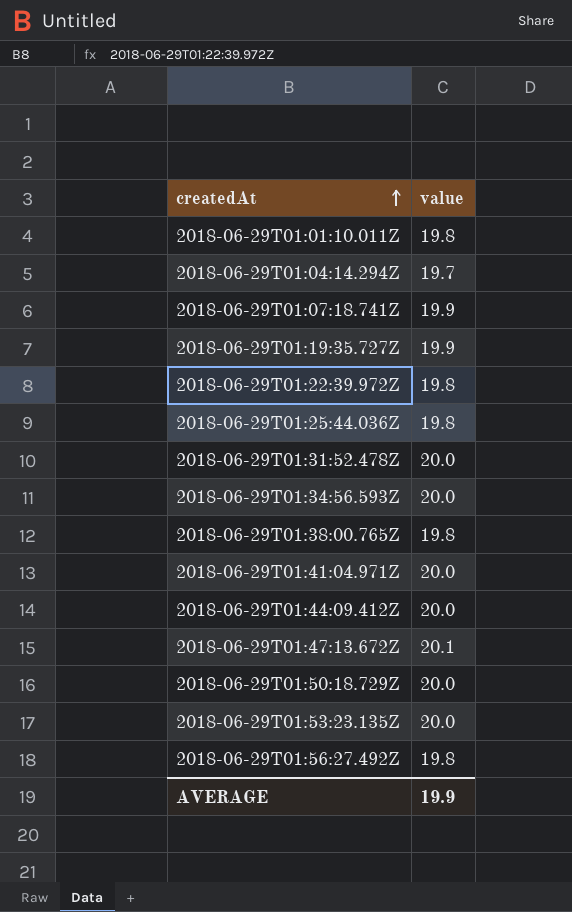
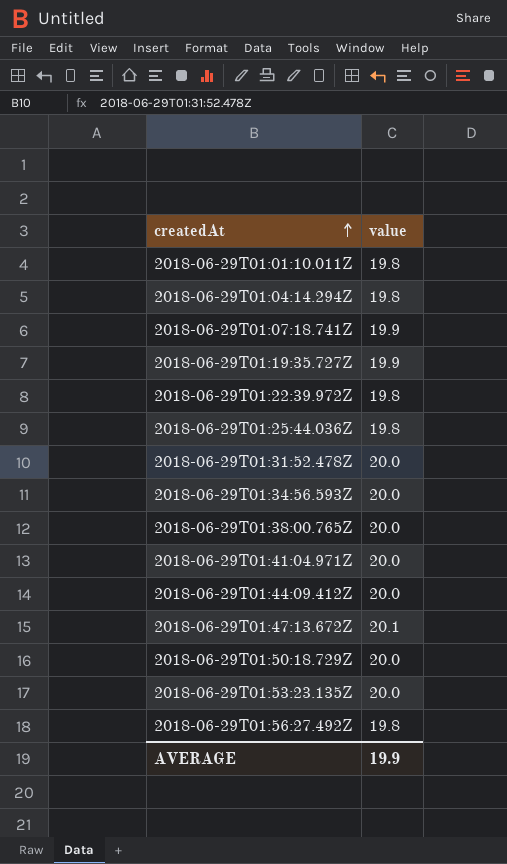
2018-06-29T01:04:14.294Z | value: 19.7 -> 19.8
2018-06-29T01:38:00.765Z | value: 19.8 -> 20.0

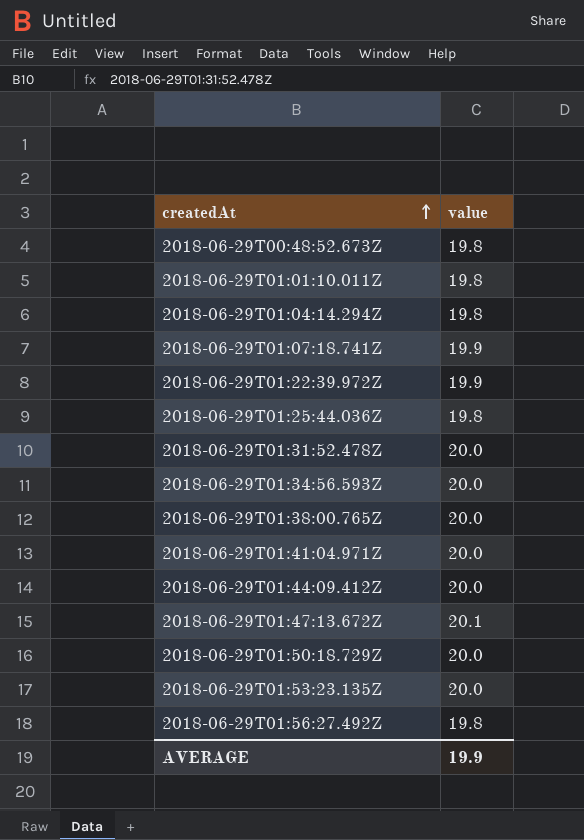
row 2018-06-29T01:19:35.727Z: 19.9 -> none
row 2018-06-29T00:48:52.673Z: none -> 19.8
2018-06-29T01:22:39.972Z | value: 19.8 -> 19.9

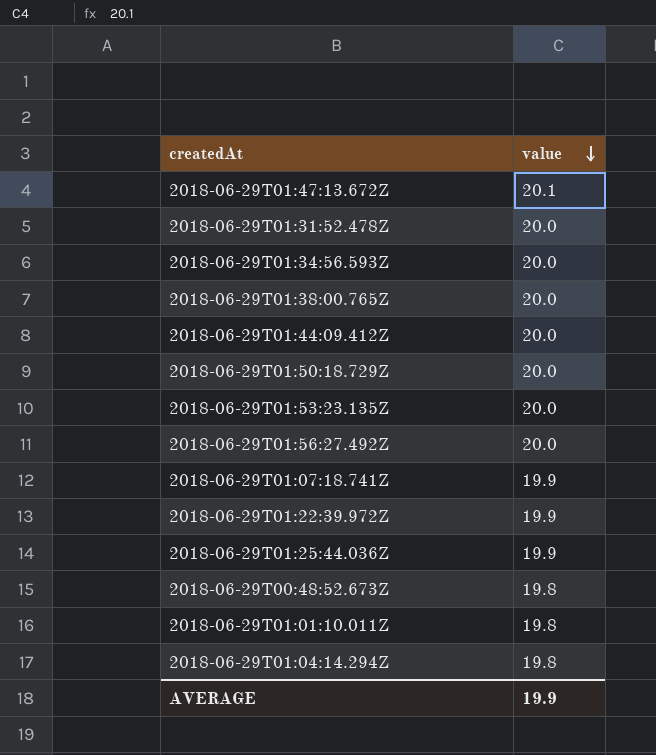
row order: createdAt ascending -> value descending
row 2018-06-29T01:41:04.971Z: 20.0 -> none
2018-06-29T01:56:27.492Z | value: 19.8 -> 20.0
2018-06-29T01:25:44.036Z | value: 19.8 -> 19.9

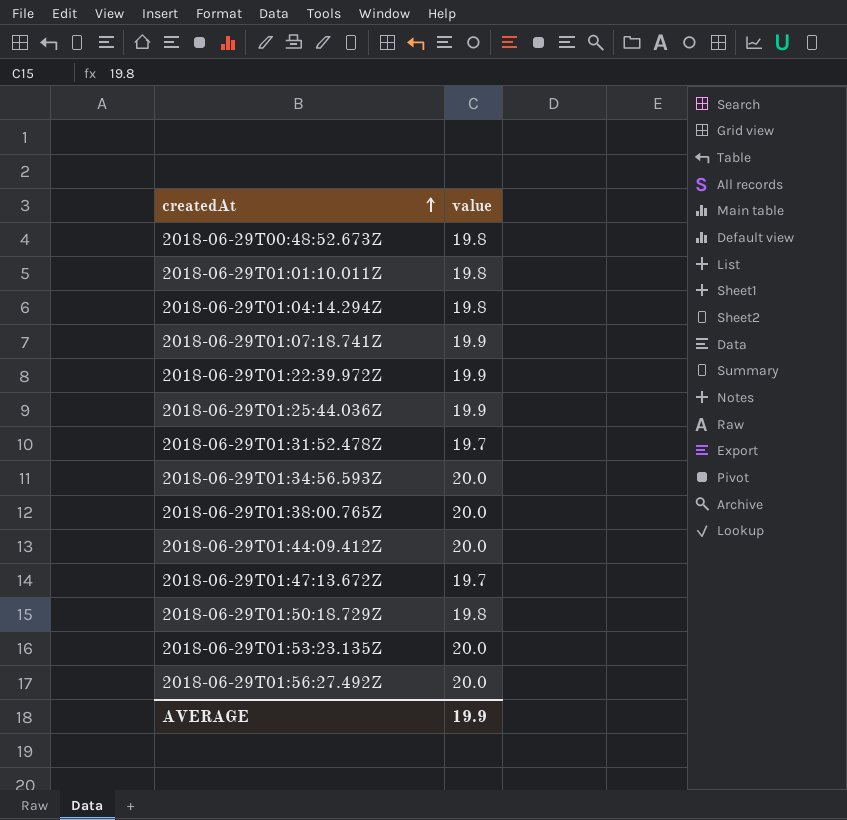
row order: value descending -> createdAt ascending
2018-06-29T01:31:52.478Z | value: 20.0 -> 19.7
2018-06-29T01:47:13.672Z | value: 20.1 -> 19.7
2018-06-29T01:50:18.729Z | value: 20.0 -> 19.8

